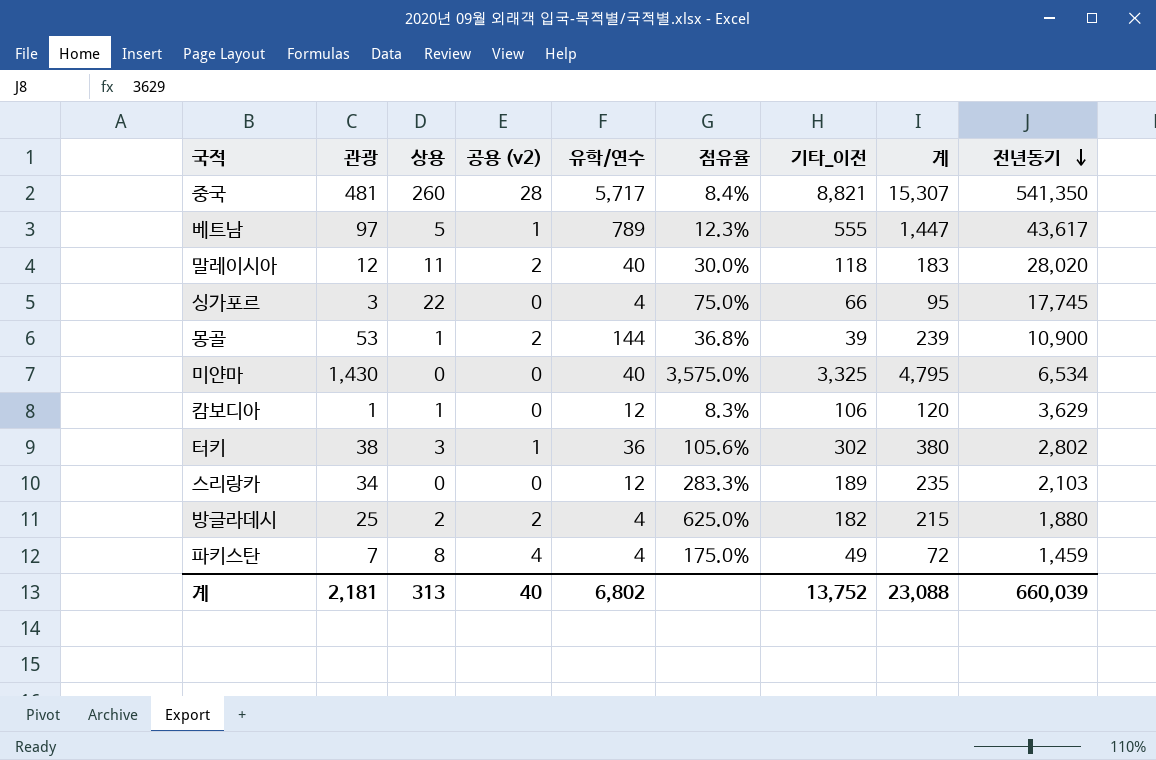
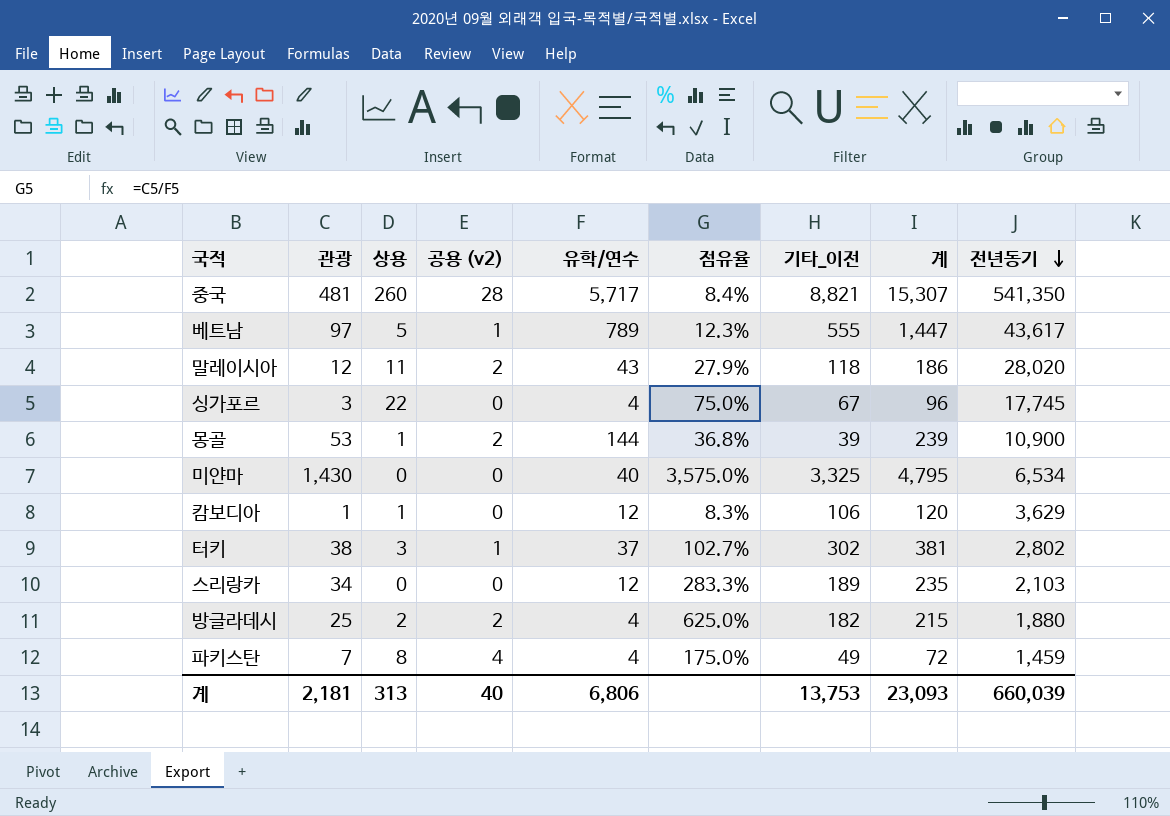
말레이시아 | 유학/연수: 40 -> 43
말레이시아 | 점유율: 30.0% -> 27.9%
말레이시아 | 계: 183 -> 186
싱가포르 | 기타_이전: 66 -> 67
싱가포르 | 계: 95 -> 96
터키 | 유학/연수: 36 -> 37
터키 | 점유율: 105.6% -> 102.7%
터키 | 계: 380 -> 381
계 | 유학/연수: 6,802 -> 6,806
계 | 기타_이전: 13,752 -> 13,753
계 | 계: 23,088 -> 23,093

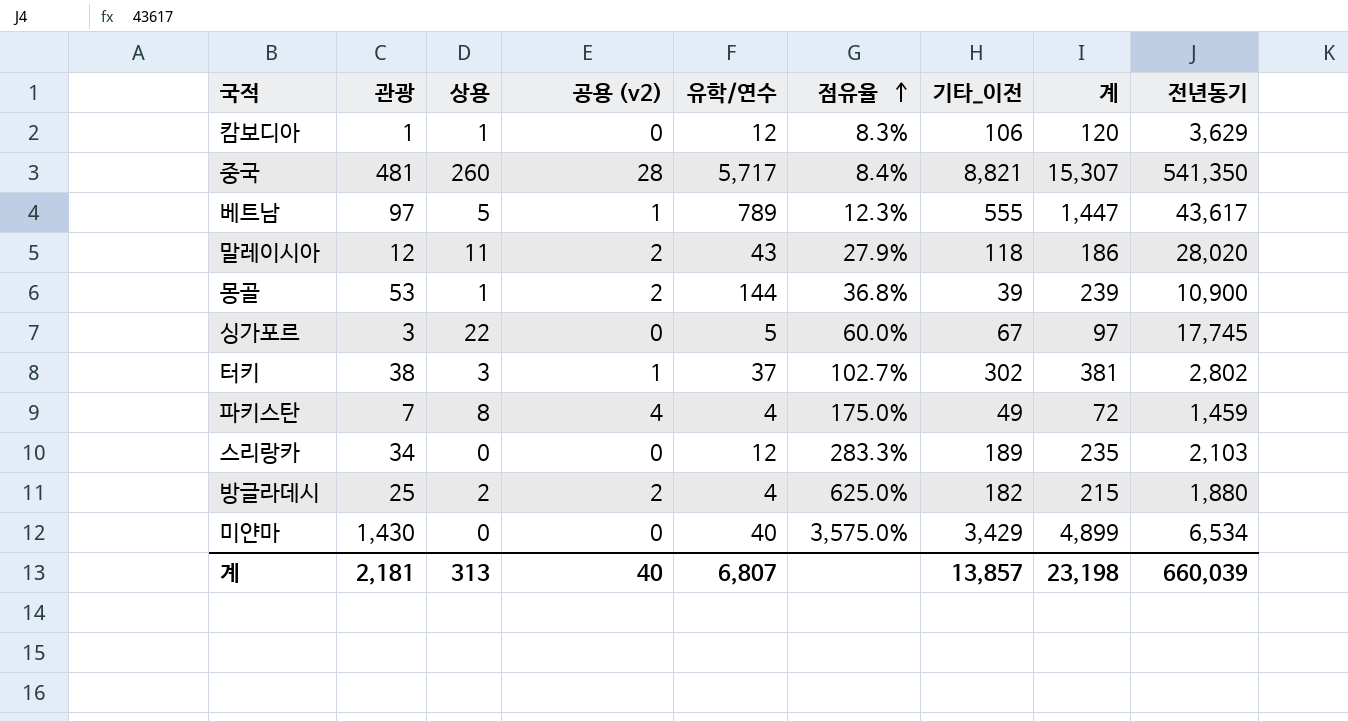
row order: 전년동기 descending -> 점유율 ascending
싱가포르 | 유학/연수: 4 -> 5
싱가포르 | 점유율: 75.0% -> 60.0%
싱가포르 | 계: 96 -> 97
미얀마 | 기타_이전: 3,325 -> 3,429
미얀마 | 계: 4,795 -> 4,899
계 | 유학/연수: 6,806 -> 6,807
계 | 기타_이전: 13,753 -> 13,857
계 | 계: 23,093 -> 23,198

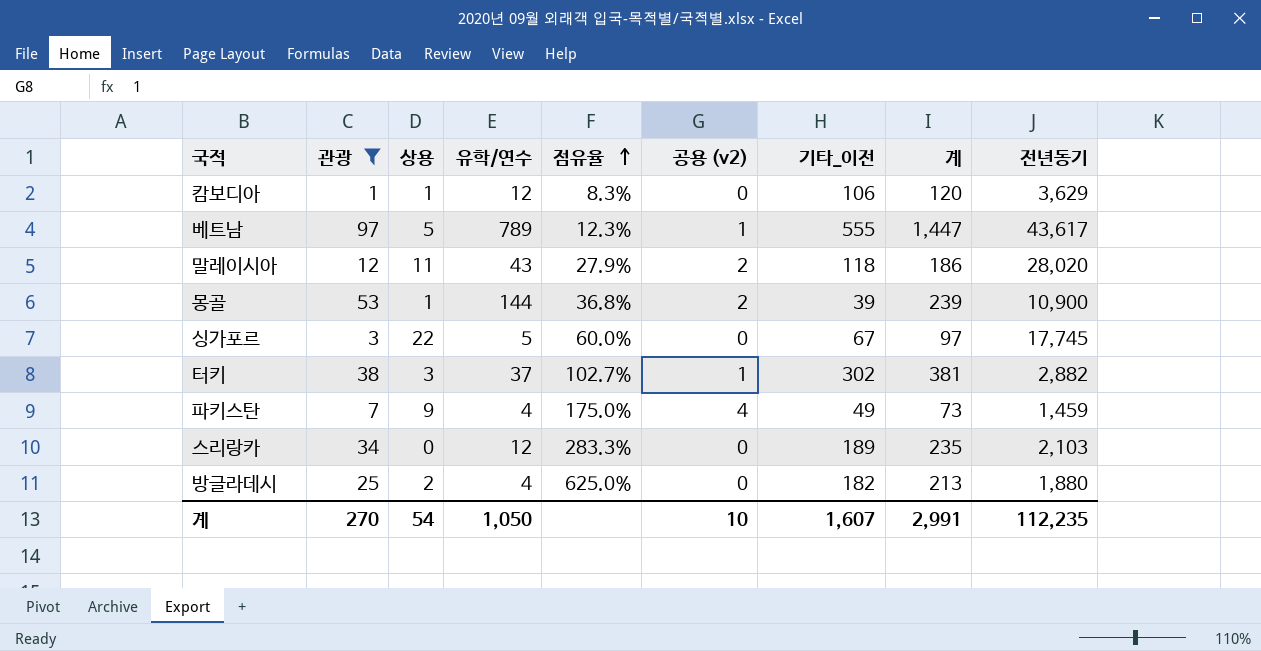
filter: none -> 관광 <= 97
column 공용 (v2) | position: 4 -> 6
터키 | 전년동기: 2,802 -> 2,882
파키스탄 | 상용: 8 -> 9
파키스탄 | 계: 72 -> 73
방글라데시 | 공용 (v2): 2 -> 0
방글라데시 | 계: 215 -> 213
계 | 관광: 2,181 -> 270
계 | 상용: 313 -> 54
계 | 유학/연수: 6,807 -> 1,050
계 | 공용 (v2): 40 -> 10
계 | 기타_이전: 13,857 -> 1,607
계 | 계: 23,198 -> 2,991
계 | 전년동기: 660,039 -> 112,235

